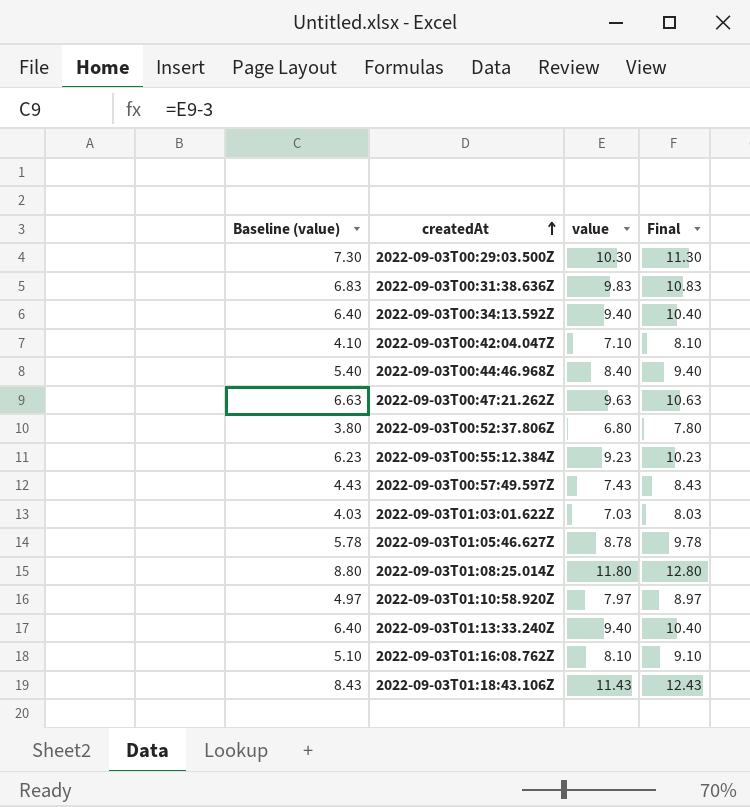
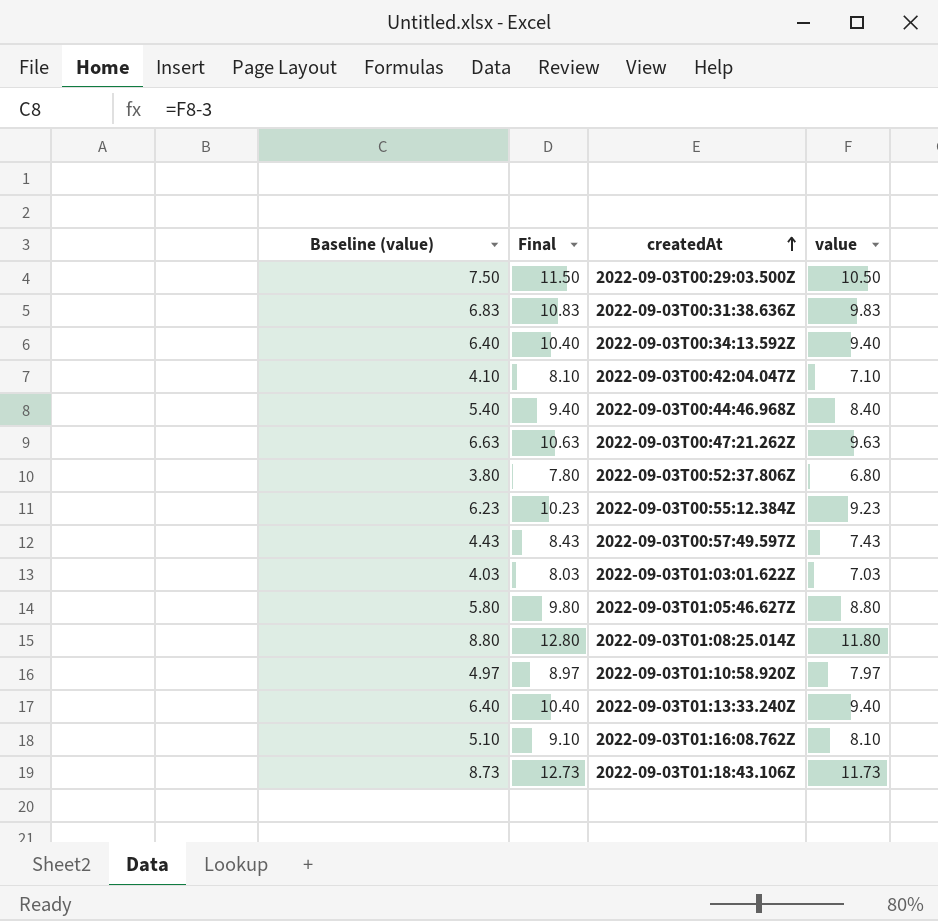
column Final | position: 4 -> 2
2022-09-03T00:29:03.500Z | Baseline (value): 7.30 -> 7.50
2022-09-03T00:29:03.500Z | Final: 11.30 -> 11.50
2022-09-03T00:29:03.500Z | value: 10.30 -> 10.50
2022-09-03T01:05:46.627Z | Baseline (value): 5.78 -> 5.80
2022-09-03T01:05:46.627Z | Final: 9.78 -> 9.80
2022-09-03T01:05:46.627Z | value: 8.78 -> 8.80
2022-09-03T01:18:43.106Z | Baseline (value): 8.43 -> 8.73
2022-09-03T01:18:43.106Z | Final: 12.43 -> 12.73
2022-09-03T01:18:43.106Z | value: 11.43 -> 11.73

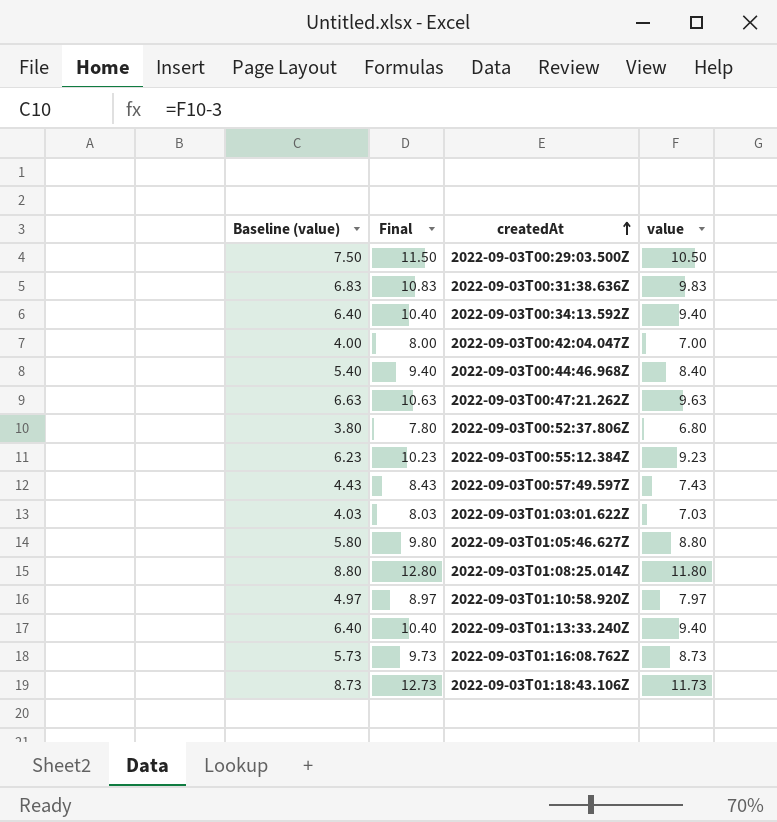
2022-09-03T00:42:04.047Z | Baseline (value): 4.10 -> 4.00
2022-09-03T00:42:04.047Z | Final: 8.10 -> 8.00
2022-09-03T00:42:04.047Z | value: 7.10 -> 7.00
2022-09-03T01:16:08.762Z | Baseline (value): 5.10 -> 5.73
2022-09-03T01:16:08.762Z | Final: 9.10 -> 9.73
2022-09-03T01:16:08.762Z | value: 8.10 -> 8.73

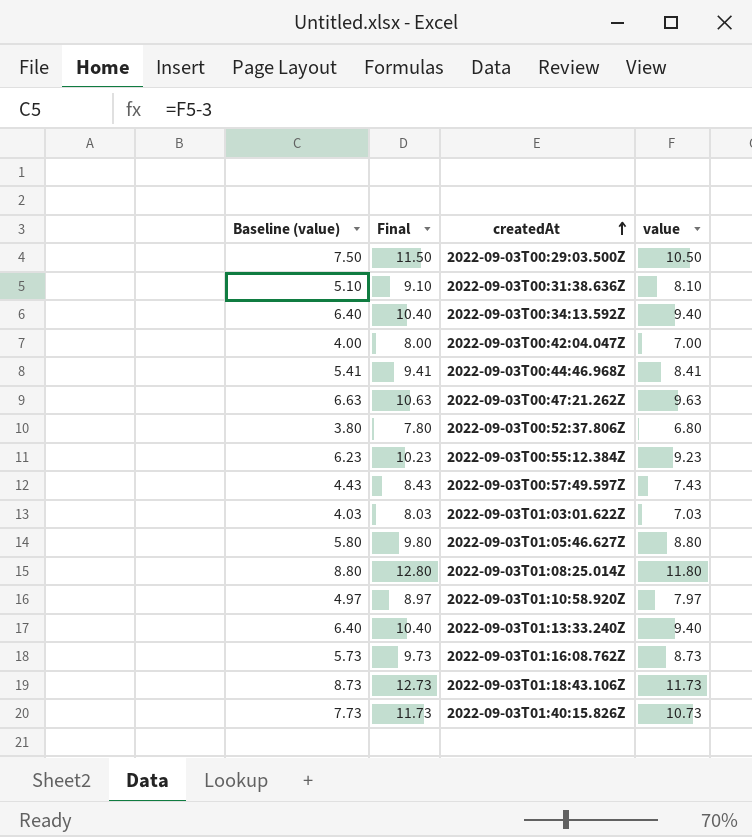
2022-09-03T00:31:38.636Z | Baseline (value): 6.83 -> 5.10
2022-09-03T00:31:38.636Z | Final: 10.83 -> 9.10
2022-09-03T00:31:38.636Z | value: 9.83 -> 8.10
2022-09-03T00:44:46.968Z | Baseline (value): 5.40 -> 5.41
2022-09-03T00:44:46.968Z | Final: 9.40 -> 9.41
2022-09-03T00:44:46.968Z | value: 8.40 -> 8.41
row 2022-09-03T01:40:15.826Z: none -> 7.73 | 11.73 | 10.73

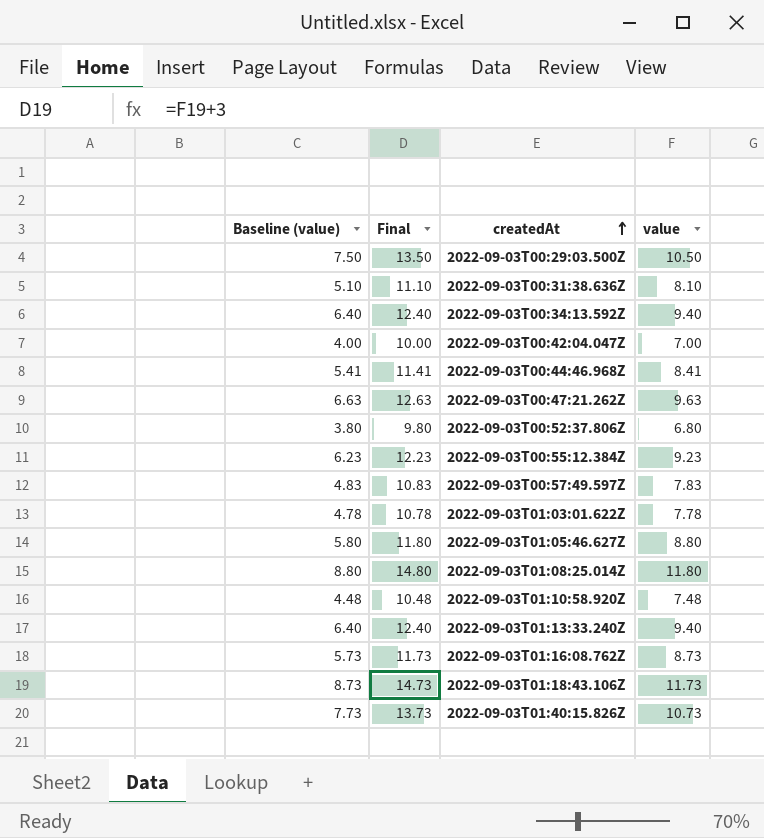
column Final | formula: [value] + 1 -> [value] + 3
2022-09-03T00:57:49.597Z | Baseline (value): 4.43 -> 4.83
2022-09-03T00:57:49.597Z | value: 7.43 -> 7.83
2022-09-03T01:03:01.622Z | Baseline (value): 4.03 -> 4.78
2022-09-03T01:03:01.622Z | value: 7.03 -> 7.78
2022-09-03T01:10:58.920Z | Baseline (value): 4.97 -> 4.48
2022-09-03T01:10:58.920Z | value: 7.97 -> 7.48

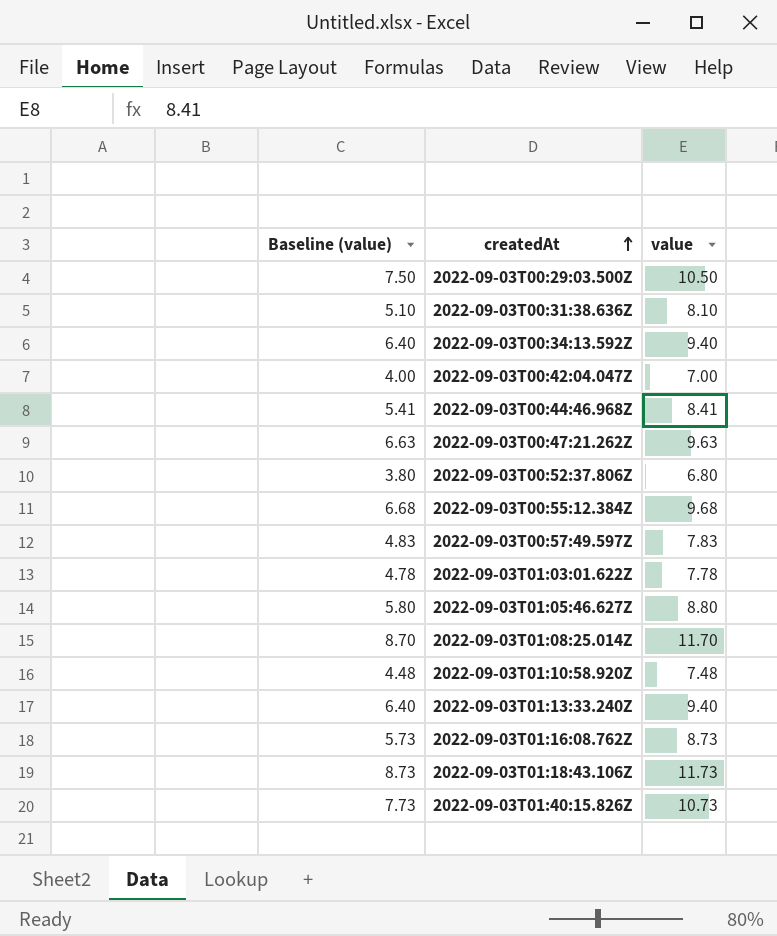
column Final | formula: [value] + 3 -> none
2022-09-03T00:55:12.384Z | Baseline (value): 6.23 -> 6.68
2022-09-03T00:55:12.384Z | value: 9.23 -> 9.68
2022-09-03T01:08:25.014Z | Baseline (value): 8.80 -> 8.70
2022-09-03T01:08:25.014Z | value: 11.80 -> 11.70

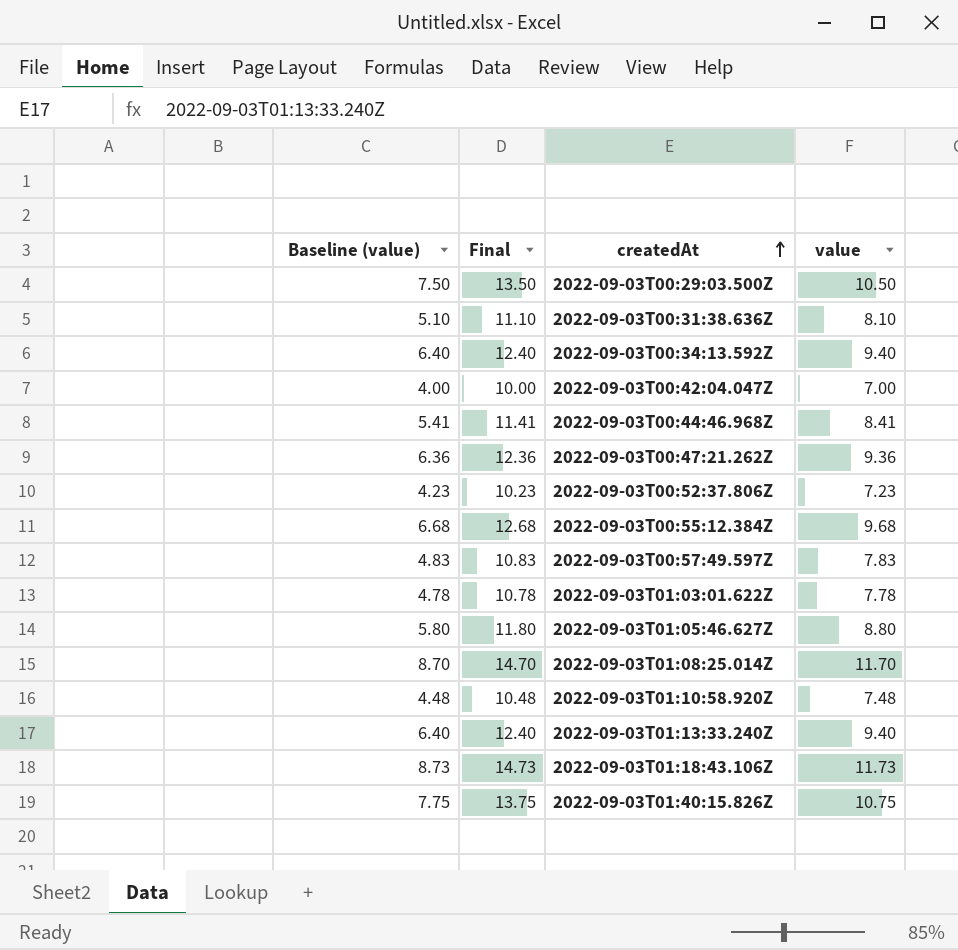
column Final | formula: none -> [value] + 3
row 2022-09-03T01:16:08.762Z: 5.73 | 8.73 -> none
2022-09-03T00:47:21.262Z | Baseline (value): 6.63 -> 6.36
2022-09-03T00:47:21.262Z | value: 9.63 -> 9.36
2022-09-03T00:52:37.806Z | Baseline (value): 3.80 -> 4.23
2022-09-03T00:52:37.806Z | value: 6.80 -> 7.23
2022-09-03T01:40:15.826Z | Baseline (value): 7.73 -> 7.75
2022-09-03T01:40:15.826Z | value: 10.73 -> 10.75

